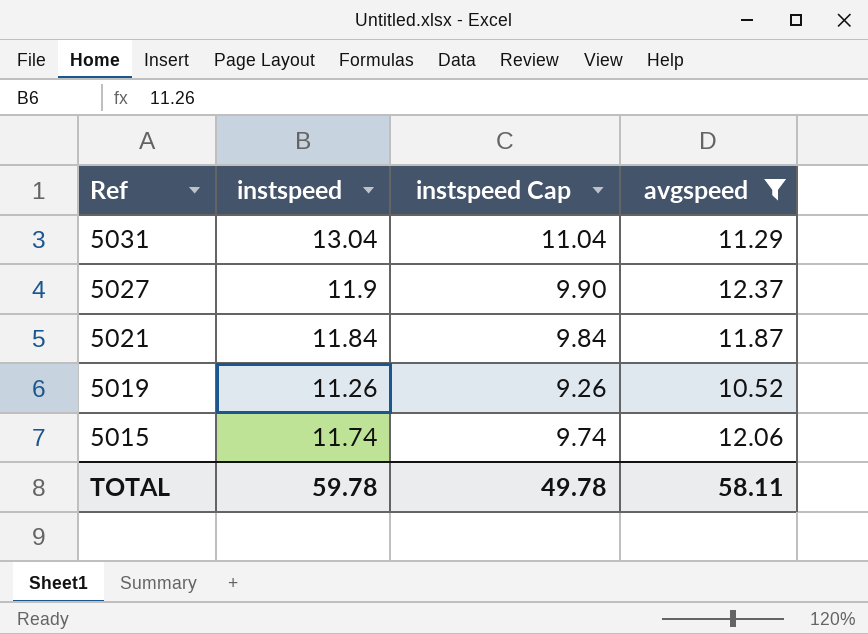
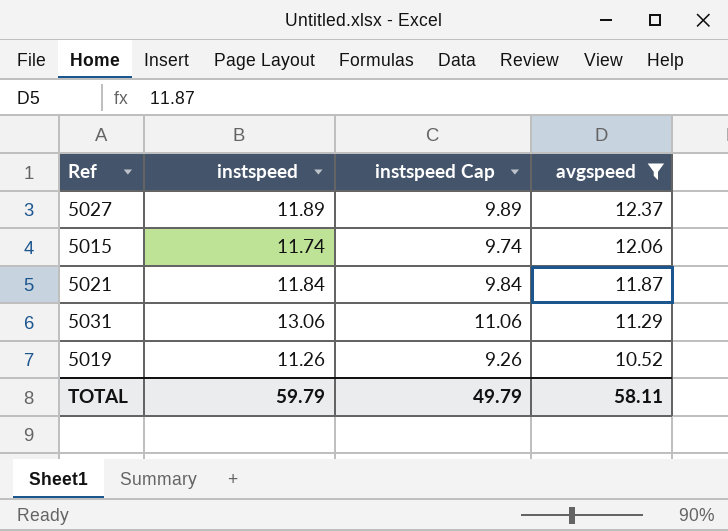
row order: Ref descending -> avgspeed descending
5027 | instspeed: 11.9 -> 11.89
5027 | instspeed Cap: 9.90 -> 9.89
5031 | instspeed: 13.04 -> 13.06
5031 | instspeed Cap: 11.04 -> 11.06
TOTAL | instspeed: 59.78 -> 59.79
TOTAL | instspeed Cap: 49.78 -> 49.79

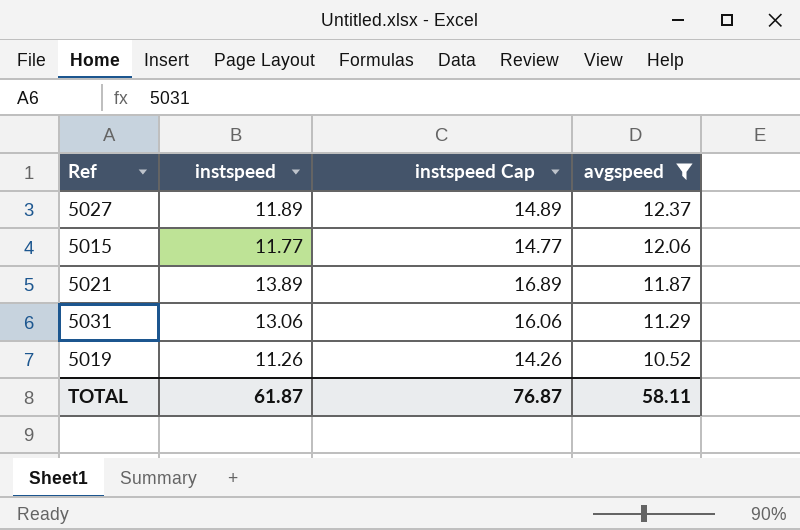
column instspeed Cap | formula: [instspeed] - 2 -> [instspeed] + 3
5015 | instspeed: 11.74 -> 11.77
5021 | instspeed: 11.84 -> 13.89
TOTAL | instspeed: 59.79 -> 61.87
TOTAL | instspeed Cap: 49.79 -> 76.87

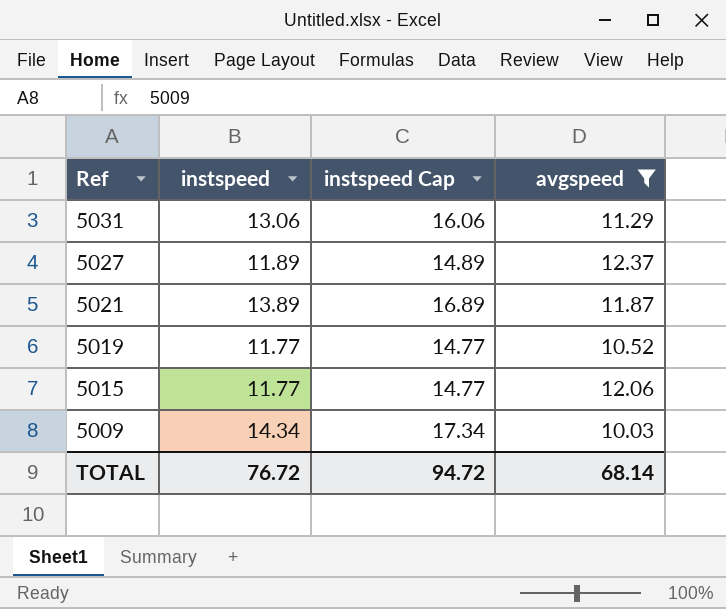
row order: avgspeed descending -> Ref descending
5019 | instspeed: 11.26 -> 11.77
5019 | instspeed Cap: 14.26 -> 14.77
row 5009: none -> 14.34 | 17.34 | 10.03
TOTAL | instspeed: 61.87 -> 76.72
TOTAL | instspeed Cap: 76.87 -> 94.72
TOTAL | avgspeed: 58.11 -> 68.14

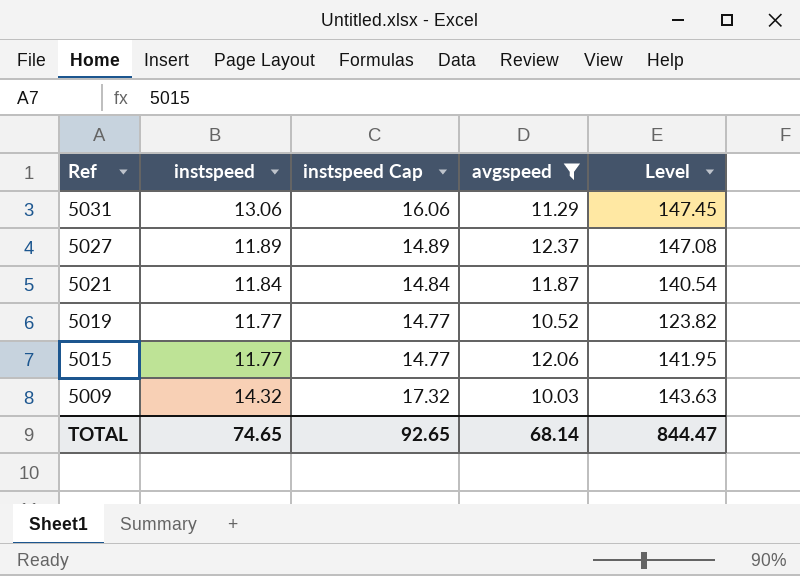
column Level | formula: none -> [instspeed] * [avgspeed]
5021 | instspeed: 13.89 -> 11.84
5021 | instspeed Cap: 16.89 -> 14.84
5009 | instspeed: 14.34 -> 14.32
5009 | instspeed Cap: 17.34 -> 17.32
TOTAL | instspeed: 76.72 -> 74.65
TOTAL | instspeed Cap: 94.72 -> 92.65

